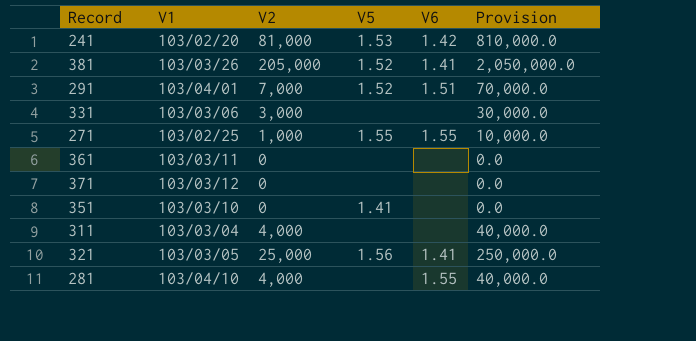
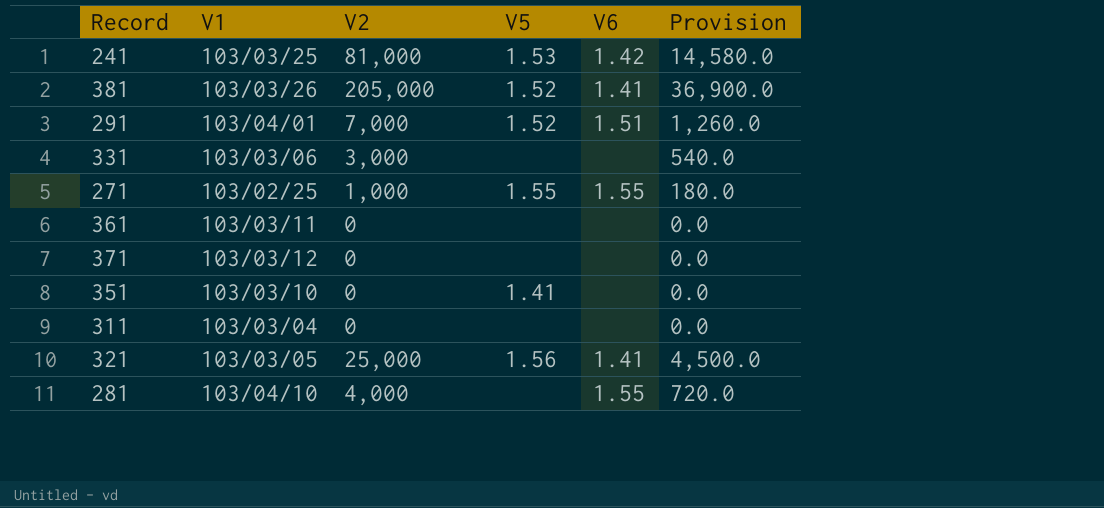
column Provision | formula: [V2] * 10 -> [V2] * 0.18
241 | V1: 103/02/20 -> 103/03/25
311 | V2: 4,000 -> 0

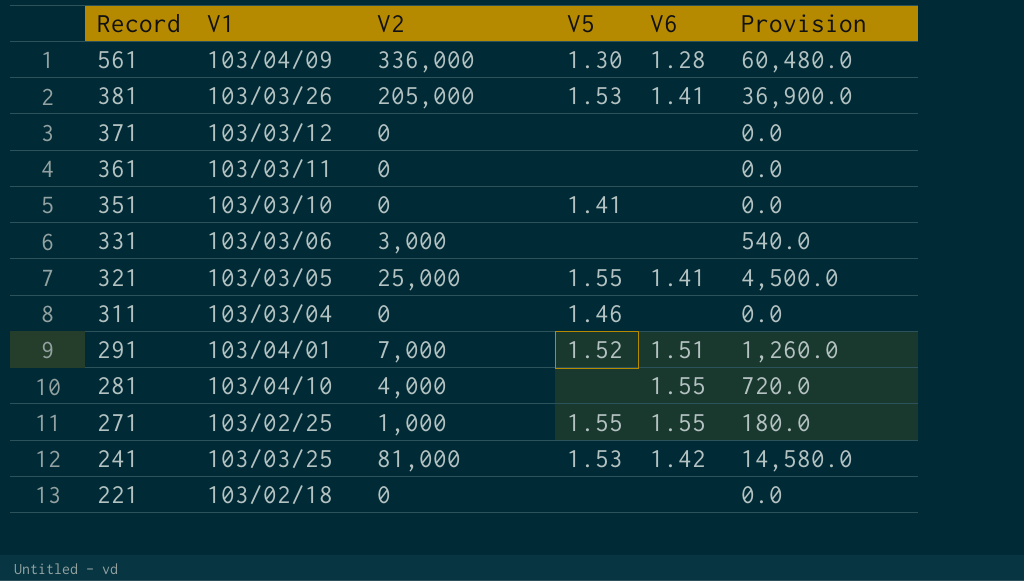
row order: none -> Record descending
row 561: none -> 103/04/09 | 336,000 | 1.30 | 1.28 | 60,480.0
381 | V5: 1.52 -> 1.53
321 | V5: 1.56 -> 1.55
311 | V5: none -> 1.46
row 221: none -> 103/02/18 | 0 | none | none | 0.0

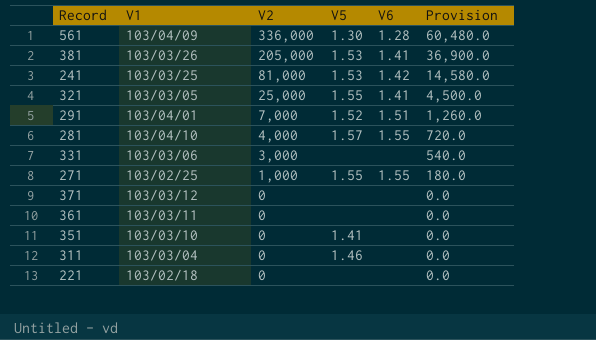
row order: Record descending -> V2 descending
281 | V5: none -> 1.57

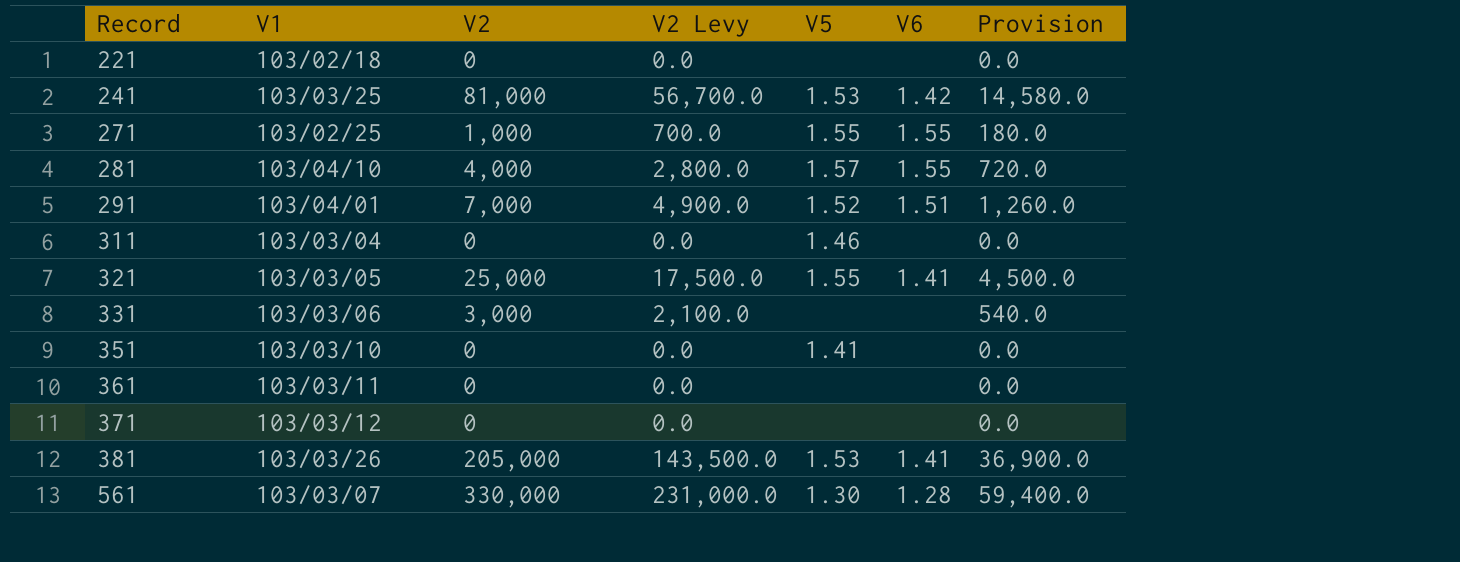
row order: V2 descending -> Record ascending
column V2 Levy | formula: none -> [V2] * 0.7
561 | V1: 103/04/09 -> 103/03/07
561 | V2: 336,000 -> 330,000
561 | Provision: 60,480.0 -> 59,400.0

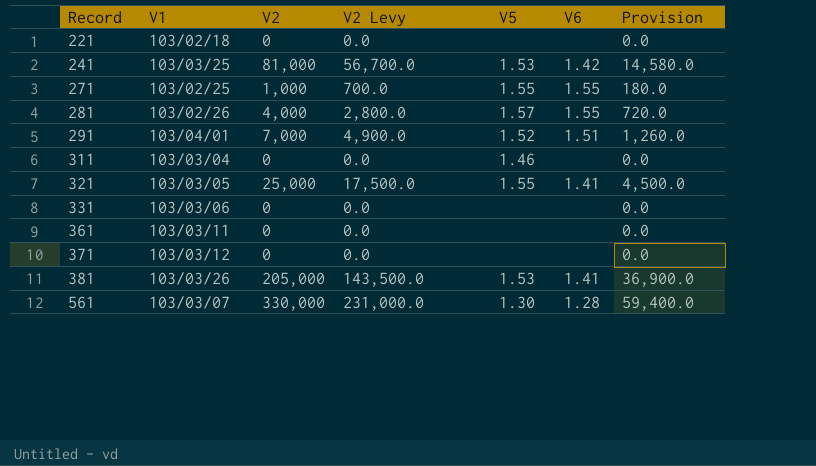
row 351: 103/03/10 | 0 | 0.0 | 1.41 | none | 0.0 -> none
281 | V1: 103/04/10 -> 103/02/26
331 | V2: 3,000 -> 0
331 | V2 Levy: 2,100.0 -> 0.0
331 | Provision: 540.0 -> 0.0

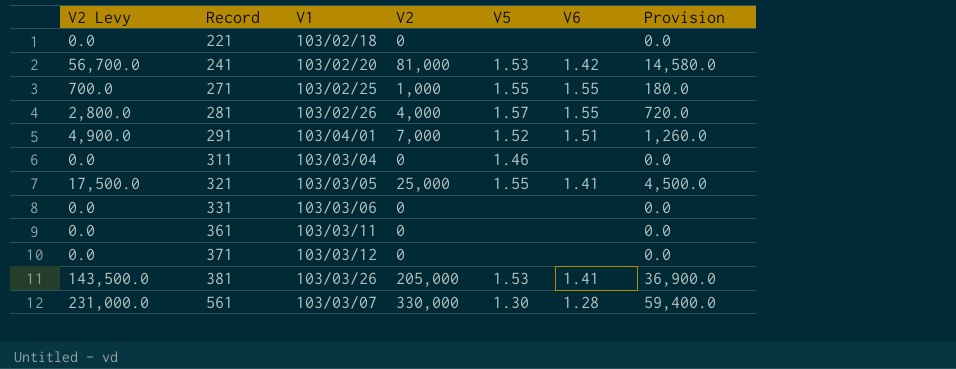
column V2 Levy | position: 4 -> 1
241 | V1: 103/03/25 -> 103/02/20

